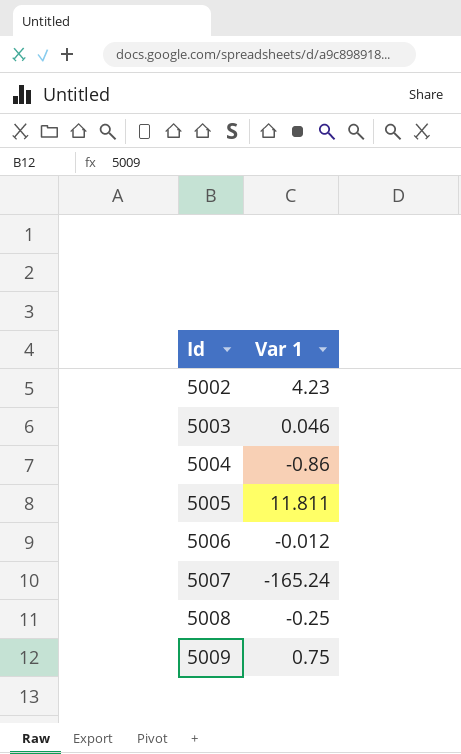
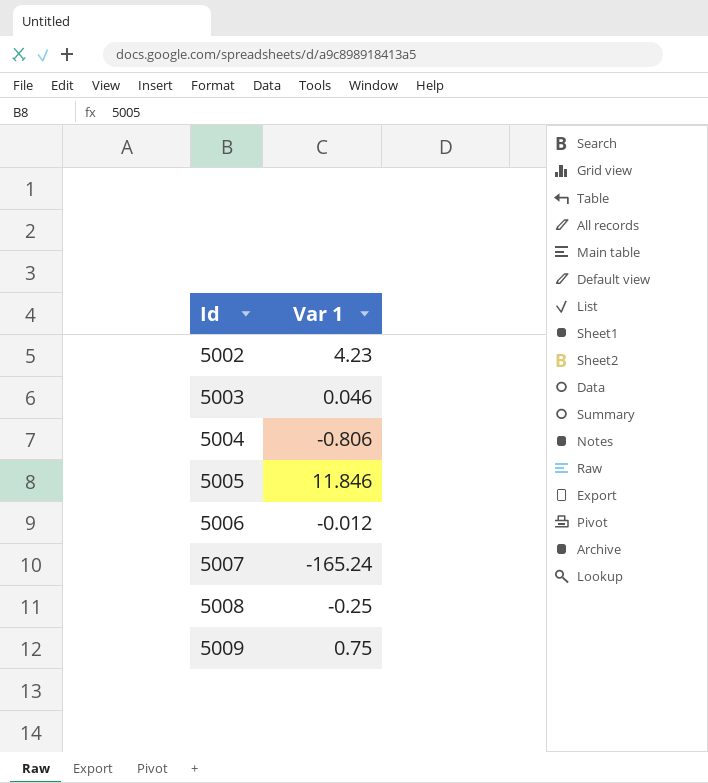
5004 | Var 1: -0.86 -> -0.806
5005 | Var 1: 11.811 -> 11.846

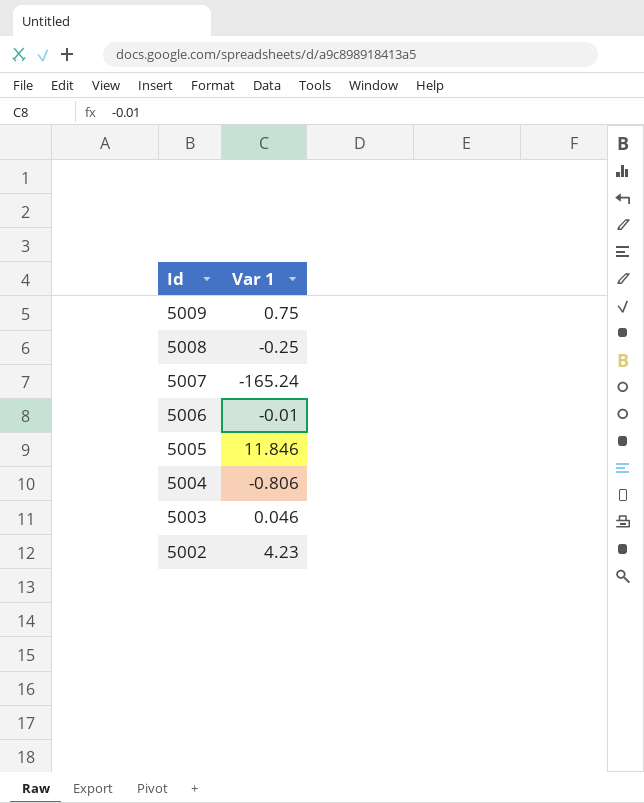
row order: Id ascending -> Id descending
5006 | Var 1: -0.012 -> -0.01

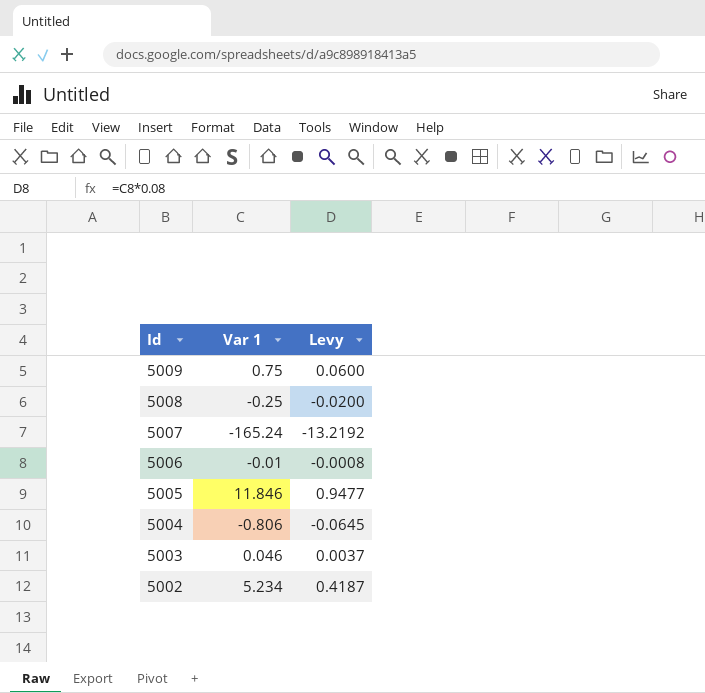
column Levy | formula: none -> [Var 1] * 0.08
5002 | Var 1: 4.23 -> 5.234

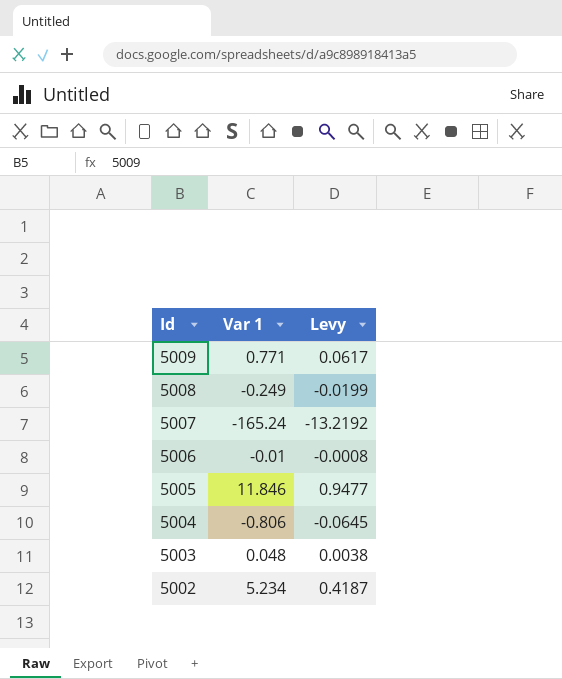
5009 | Var 1: 0.75 -> 0.771
5009 | Levy: 0.0600 -> 0.0617
5008 | Var 1: -0.25 -> -0.249
5008 | Levy: -0.0200 -> -0.0199
5003 | Var 1: 0.046 -> 0.048
5003 | Levy: 0.0037 -> 0.0038

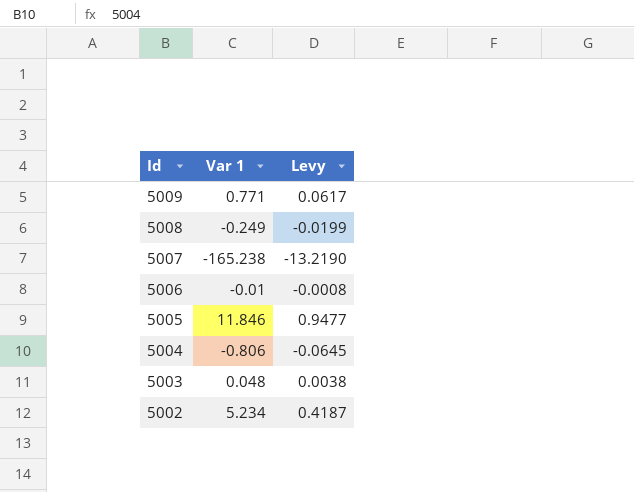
5007 | Var 1: -165.24 -> -165.238
5007 | Levy: -13.2192 -> -13.2190

